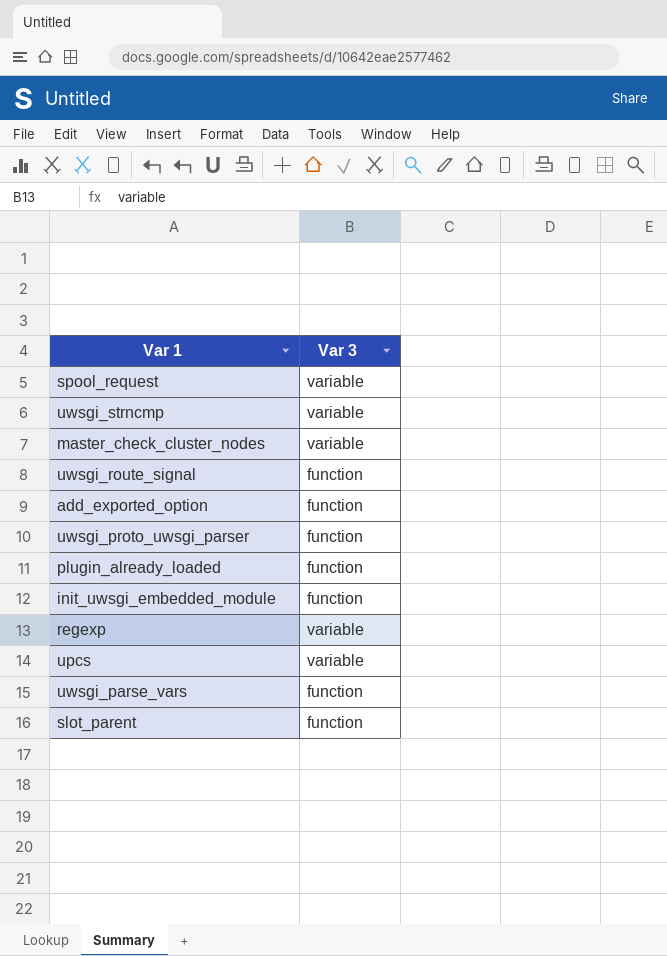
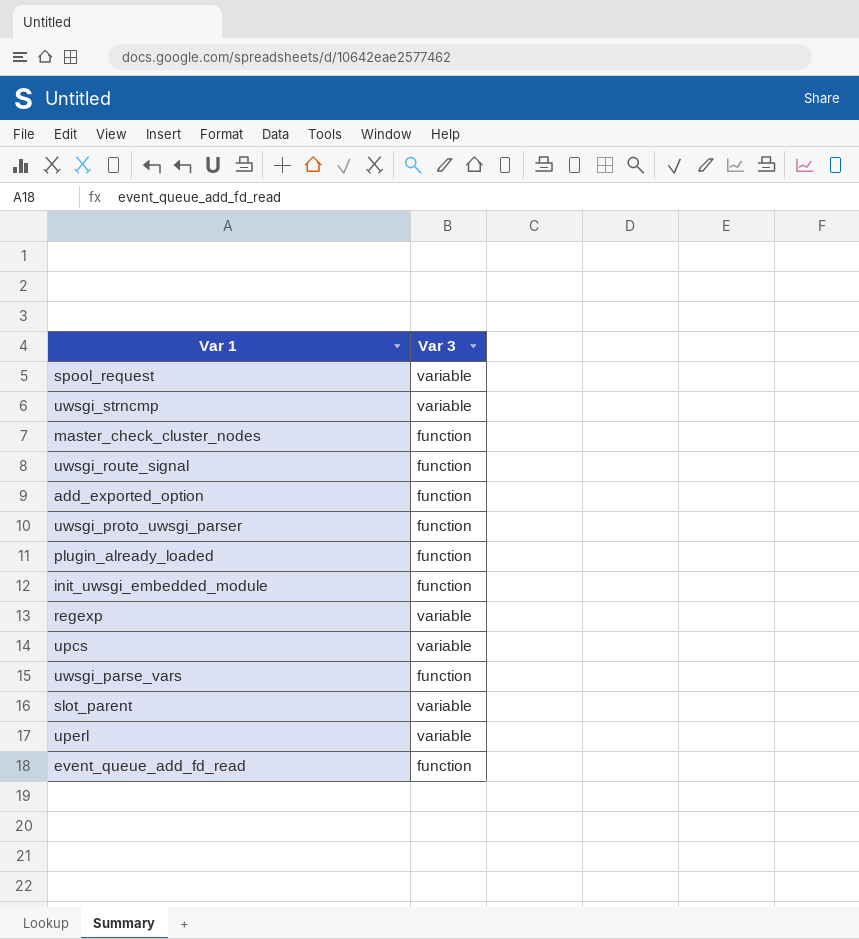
master_check_cluster_nodes | Var 3: variable -> function
slot_parent | Var 3: function -> variable
row uperl: none -> variable
row event_queue_add_fd_read: none -> function

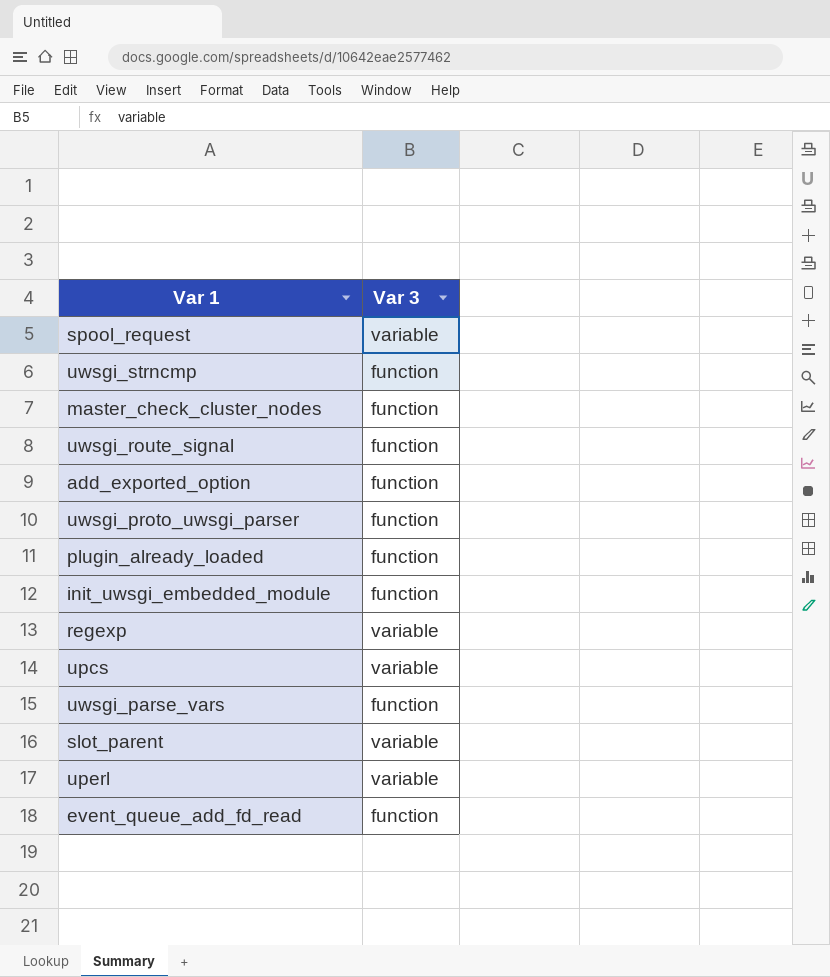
uwsgi_strncmp | Var 3: variable -> function

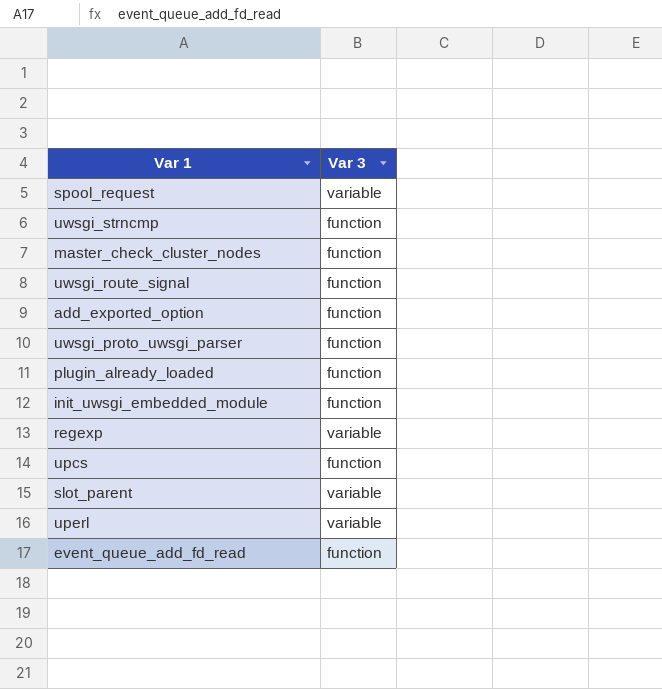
row uwsgi_parse_vars: function -> none
upcs | Var 3: variable -> function

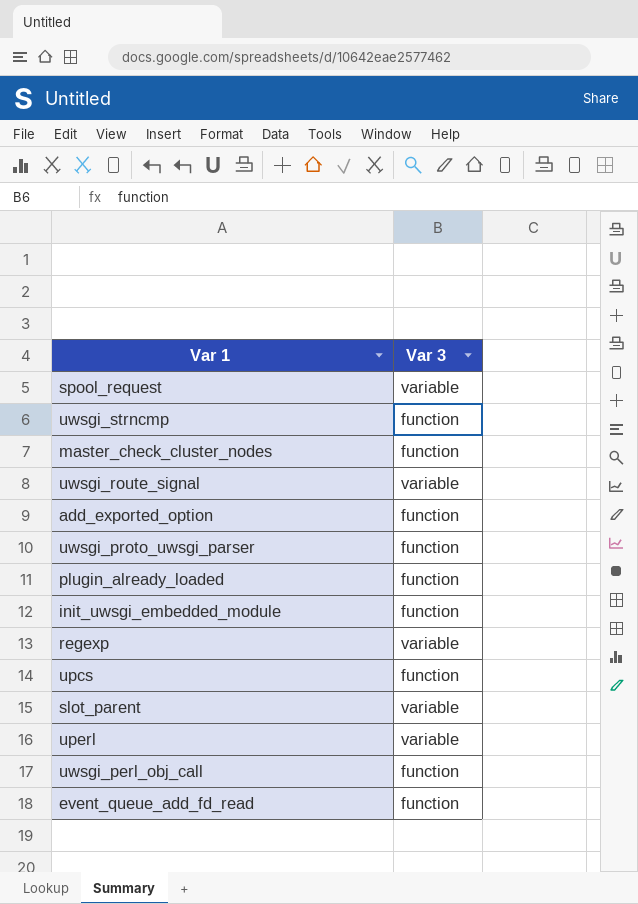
uwsgi_route_signal | Var 3: function -> variable
row uwsgi_perl_obj_call: none -> function

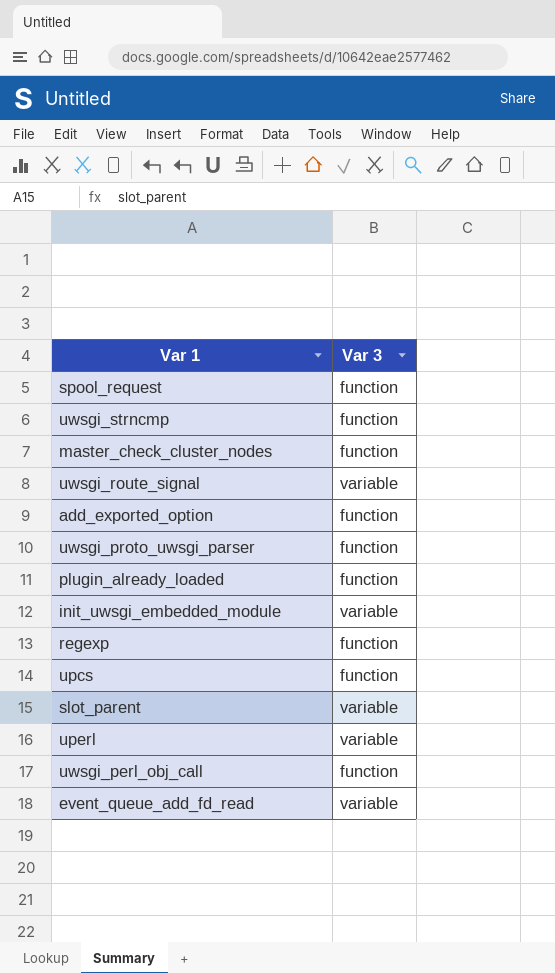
spool_request | Var 3: variable -> function
init_uwsgi_embedded_module | Var 3: function -> variable
regexp | Var 3: variable -> function
event_queue_add_fd_read | Var 3: function -> variable

